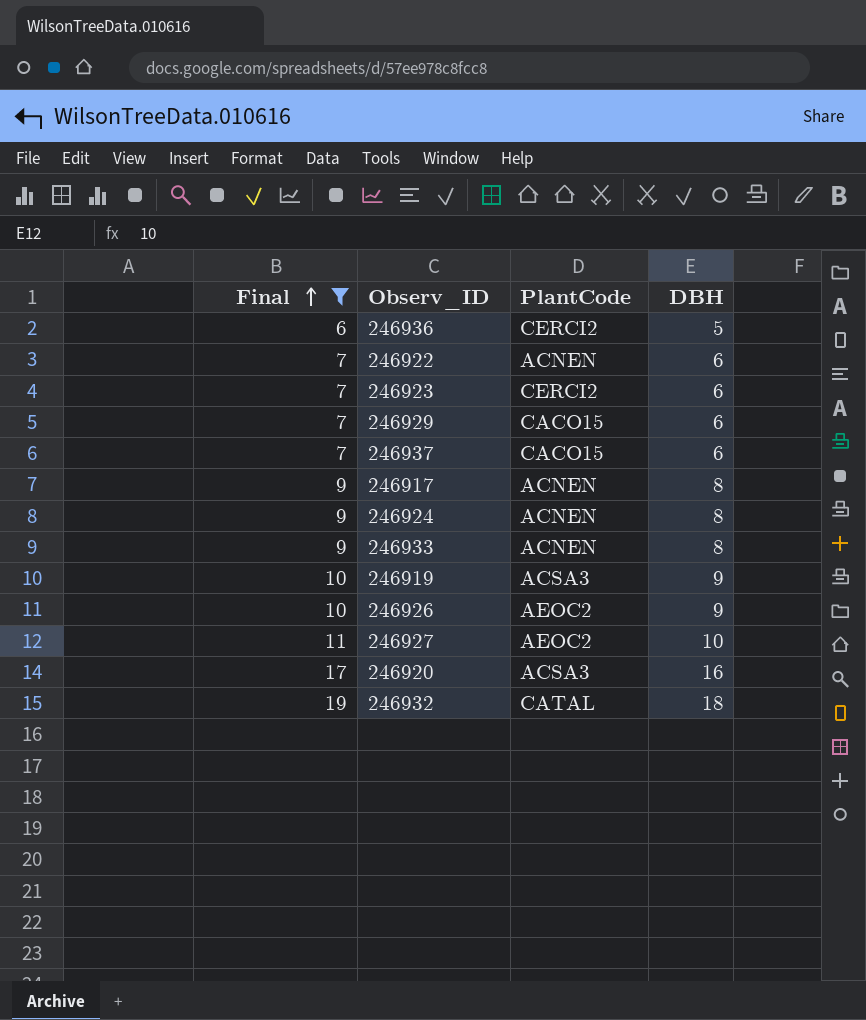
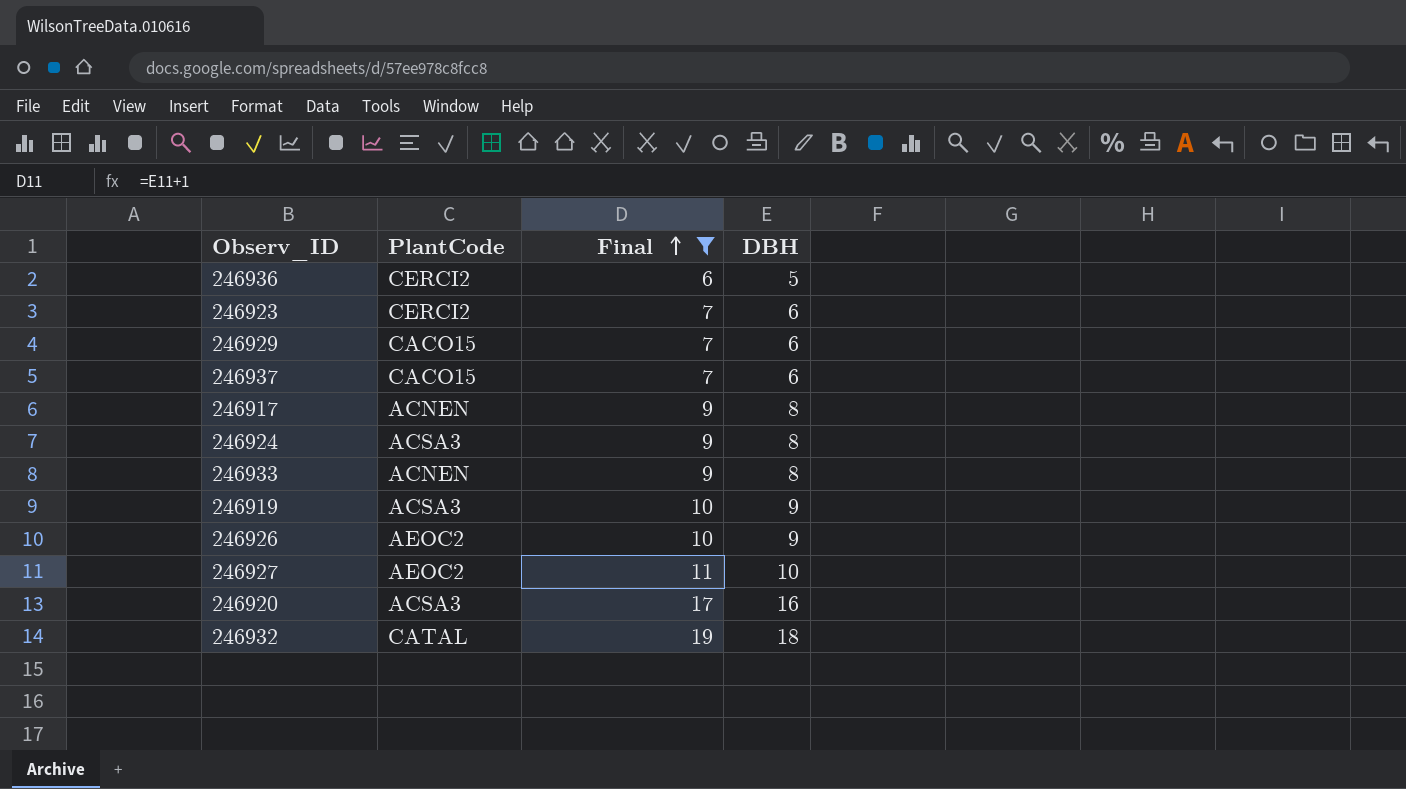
column Final | position: 1 -> 3
row 246922: 7 | ACNEN | 6 -> none
246924 | PlantCode: ACNEN -> ACSA3

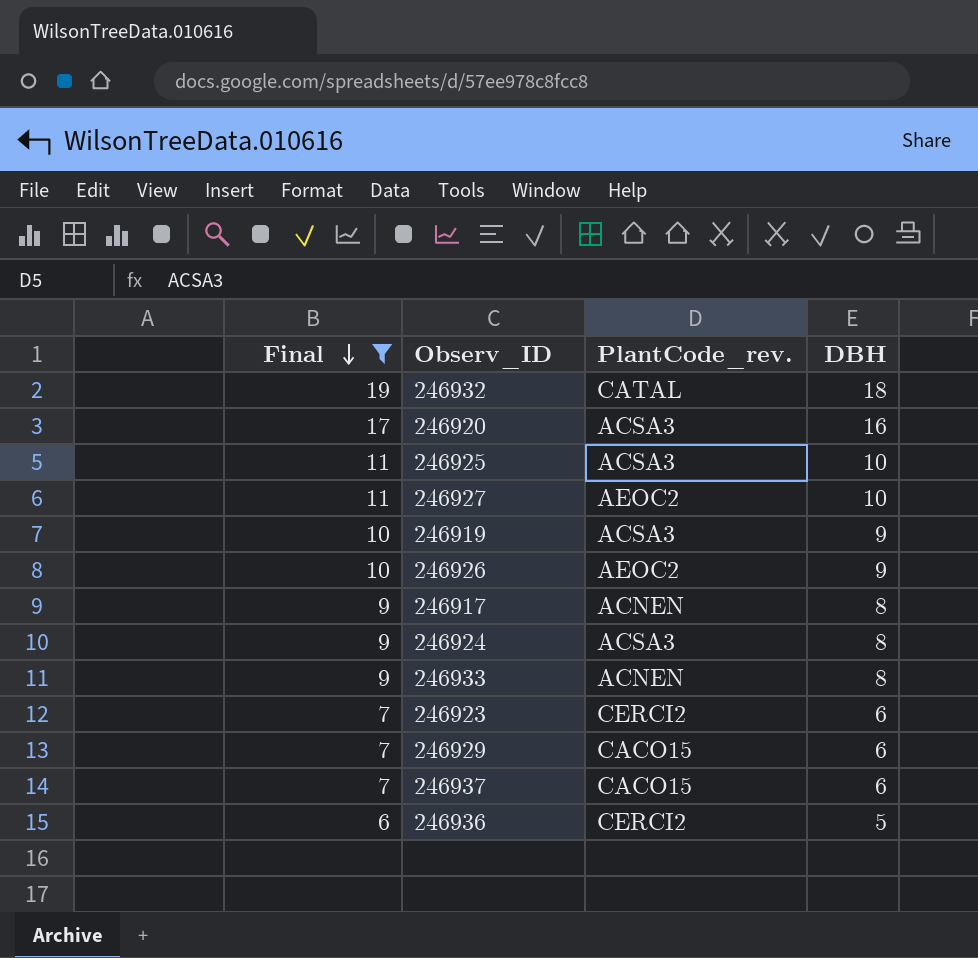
row order: Final ascending -> Final descending
column Final | position: 3 -> 1
column name: PlantCode -> PlantCode_rev.
row 246925: none -> 11 | ACSA3 | 10

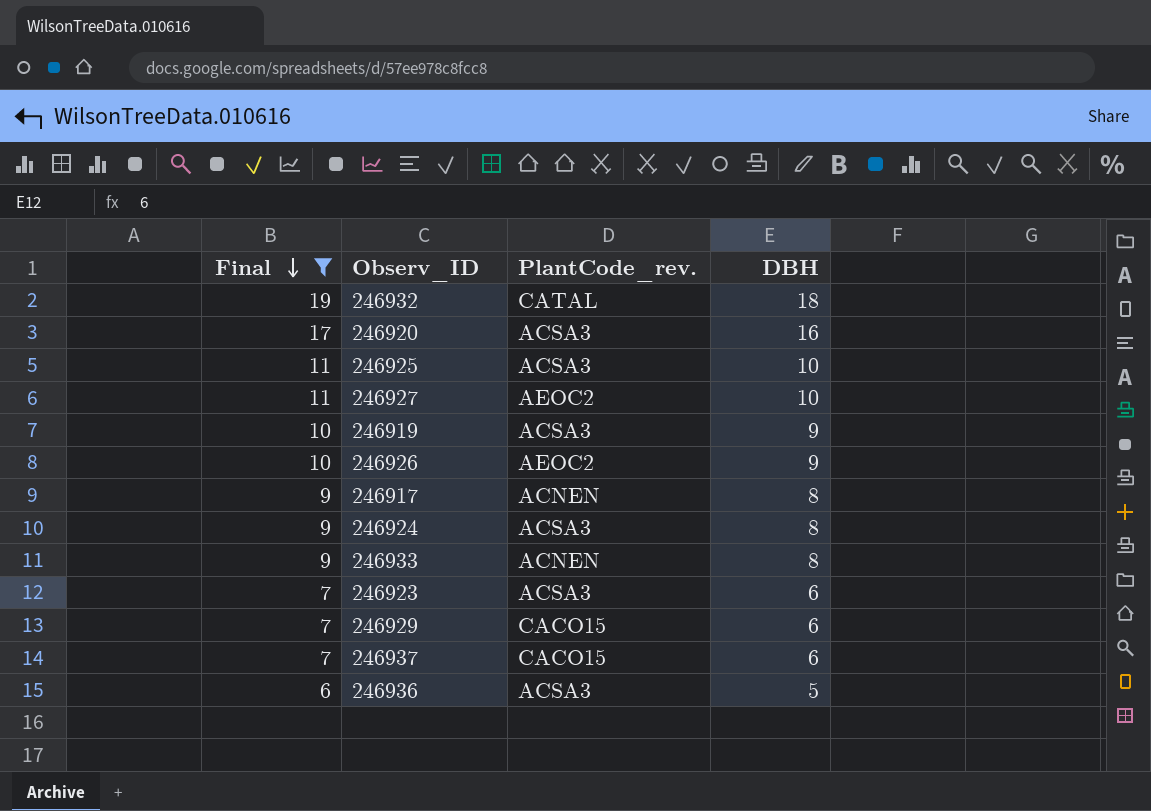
246923 | PlantCode_rev.: CERCI2 -> ACSA3
246936 | PlantCode_rev.: CERCI2 -> ACSA3

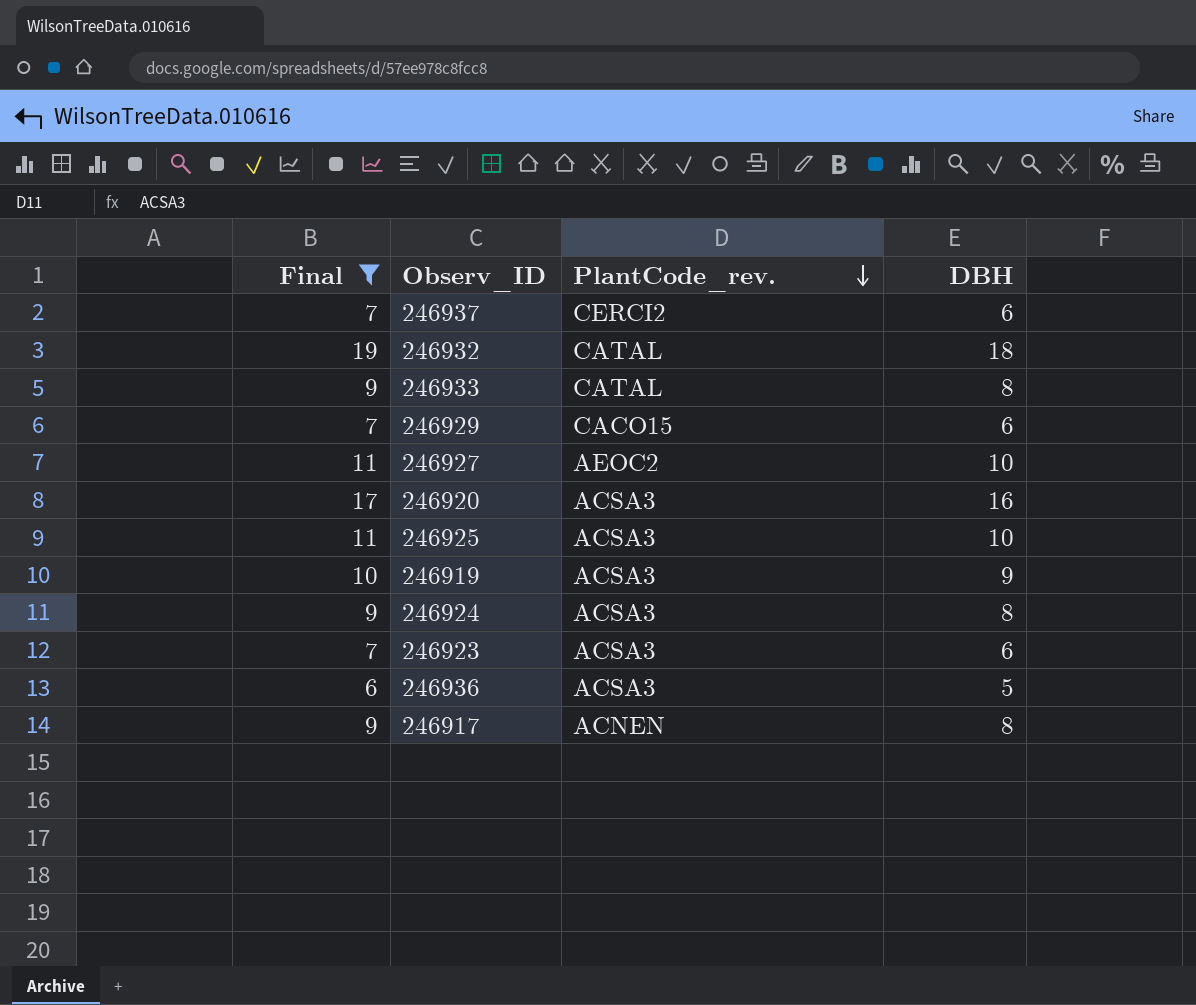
row order: Final descending -> PlantCode_rev. descending
row 246926: 10 | AEOC2 | 9 -> none
246937 | PlantCode_rev.: CACO15 -> CERCI2
246933 | PlantCode_rev.: ACNEN -> CATAL

